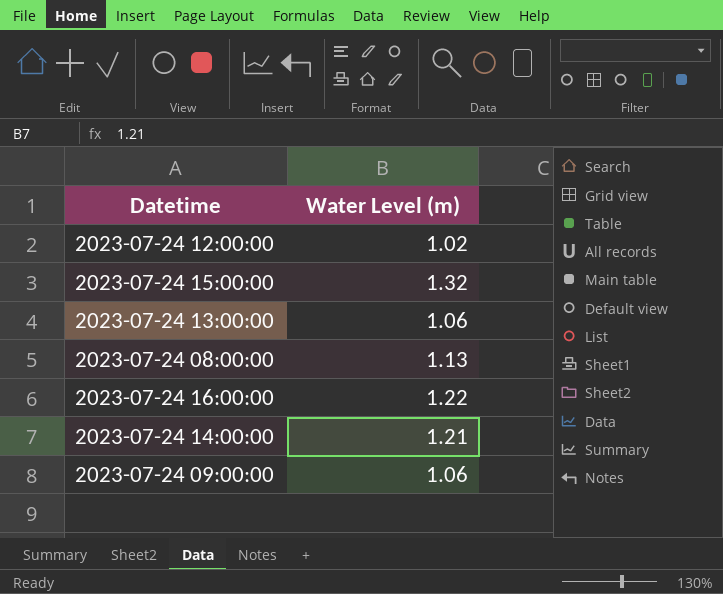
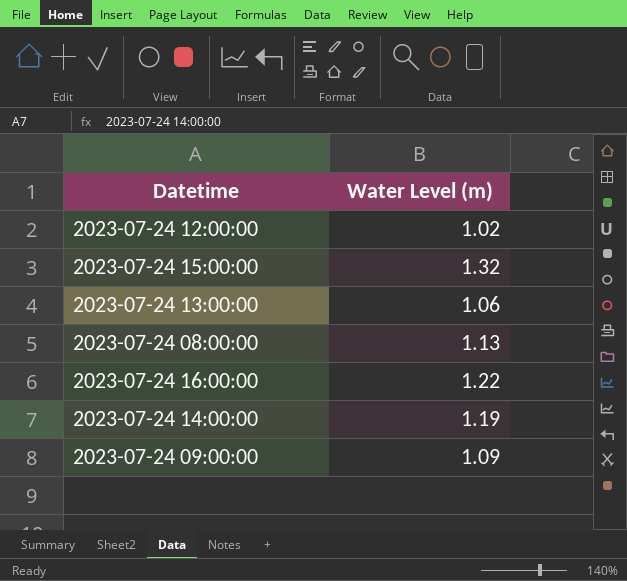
2023-07-24 14:00:00 | Water Level (m): 1.21 -> 1.19
2023-07-24 09:00:00 | Water Level (m): 1.06 -> 1.09

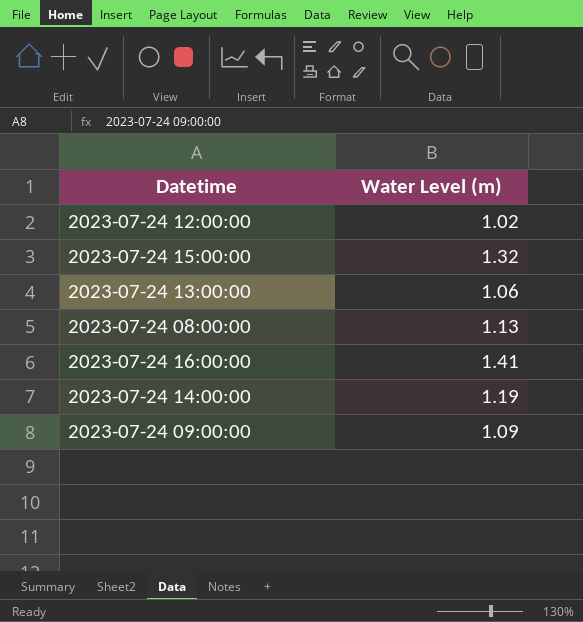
2023-07-24 16:00:00 | Water Level (m): 1.22 -> 1.41

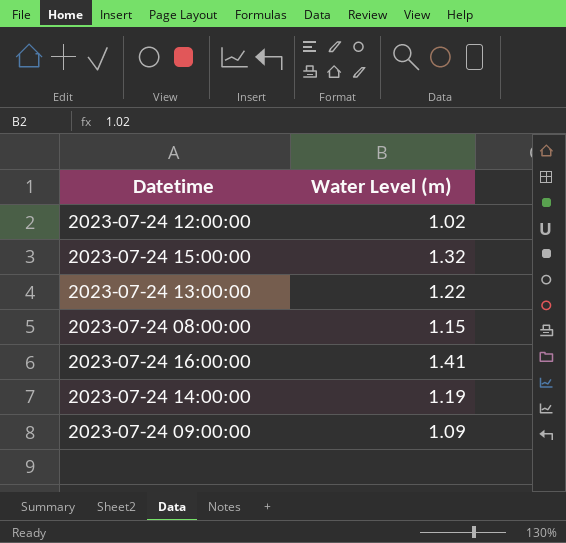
2023-07-24 13:00:00 | Water Level (m): 1.06 -> 1.22
2023-07-24 08:00:00 | Water Level (m): 1.13 -> 1.15

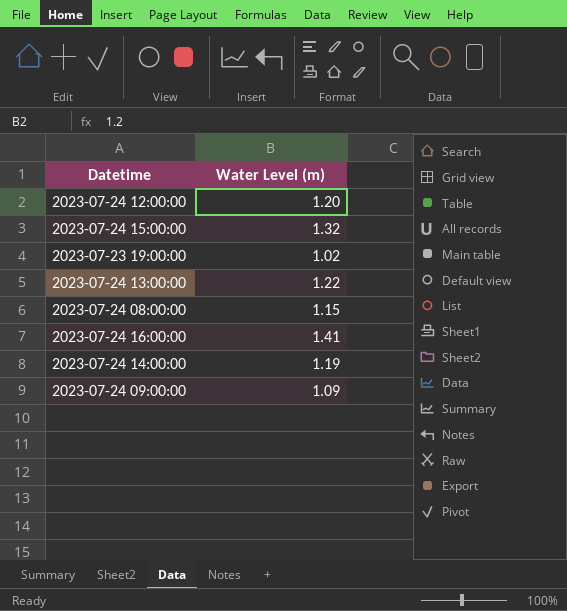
2023-07-24 12:00:00 | Water Level (m): 1.02 -> 1.20
row 2023-07-23 19:00:00: none -> 1.02

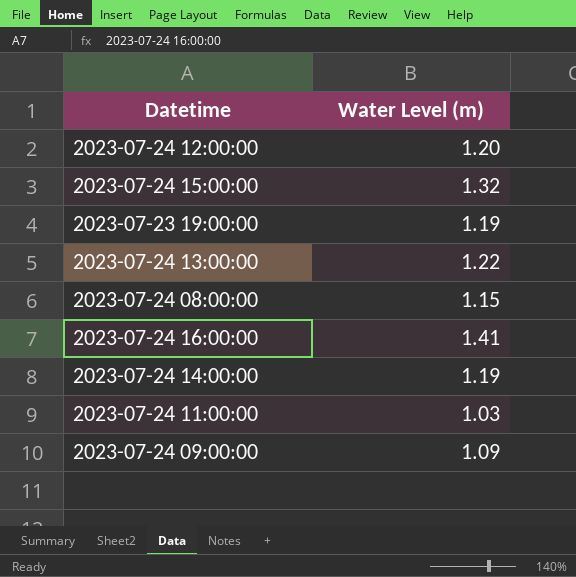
2023-07-23 19:00:00 | Water Level (m): 1.02 -> 1.19
row 2023-07-24 11:00:00: none -> 1.03

